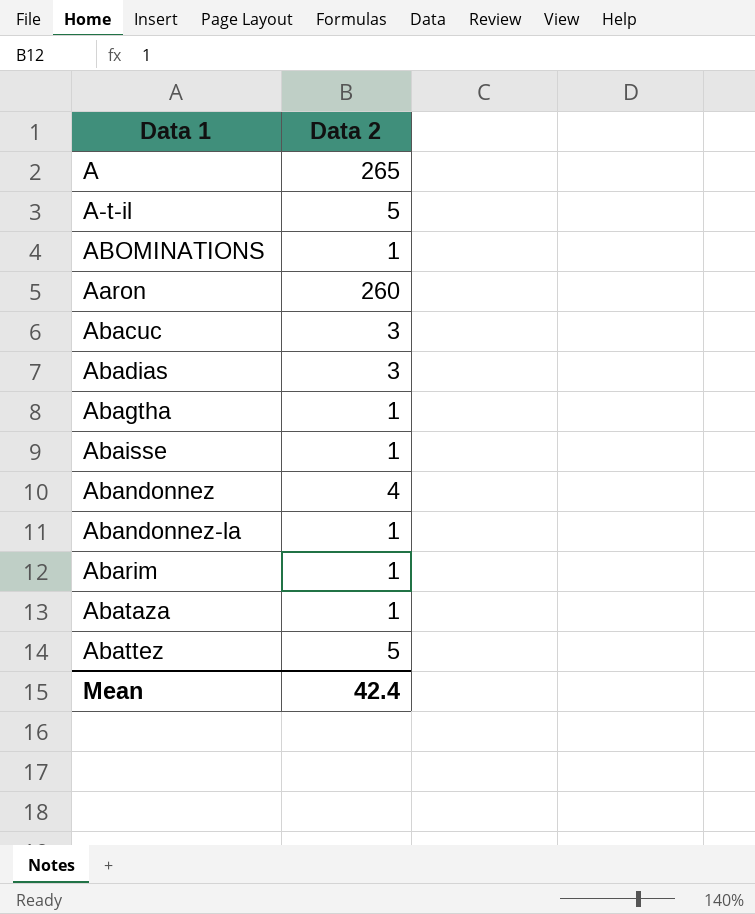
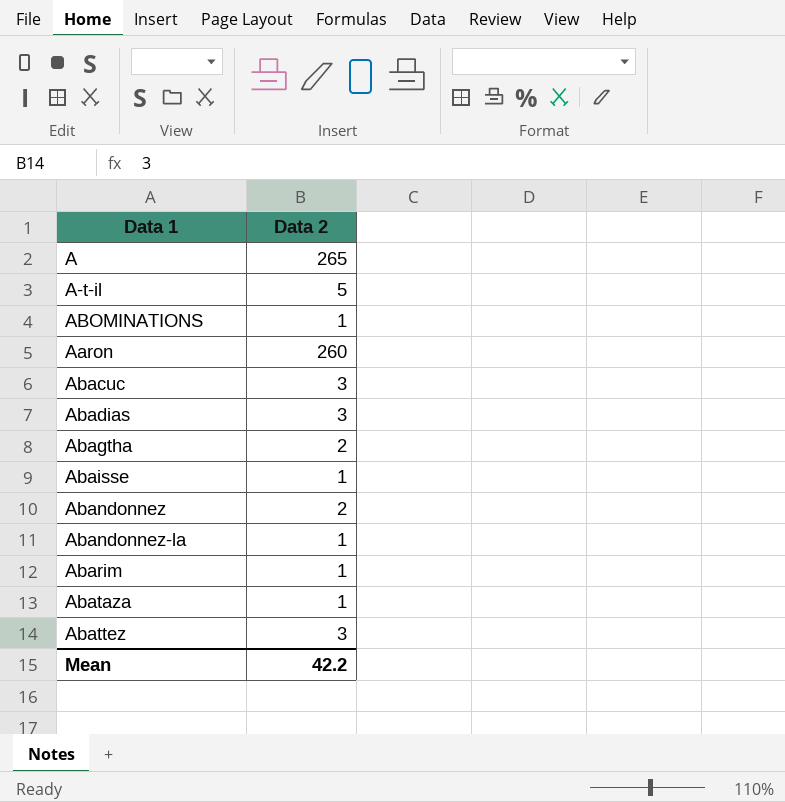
Abagtha | Data 2: 1 -> 2
Abandonnez | Data 2: 4 -> 2
Abattez | Data 2: 5 -> 3
Mean | Data 2: 42.4 -> 42.2

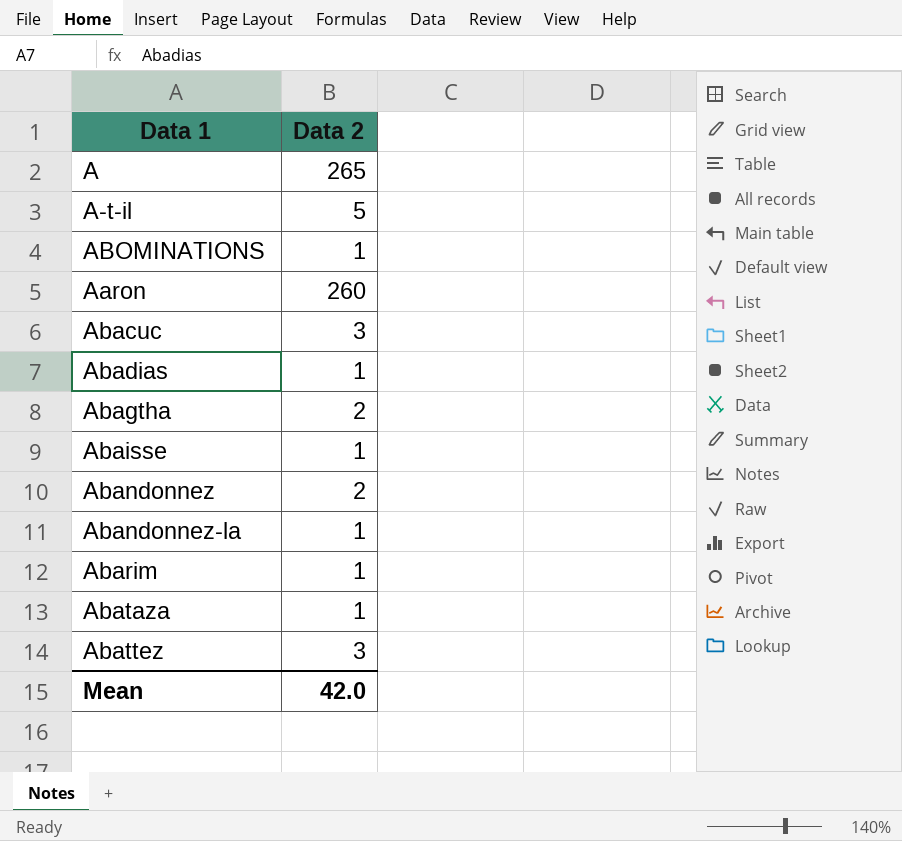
Abadias | Data 2: 3 -> 1
Mean | Data 2: 42.2 -> 42.0

